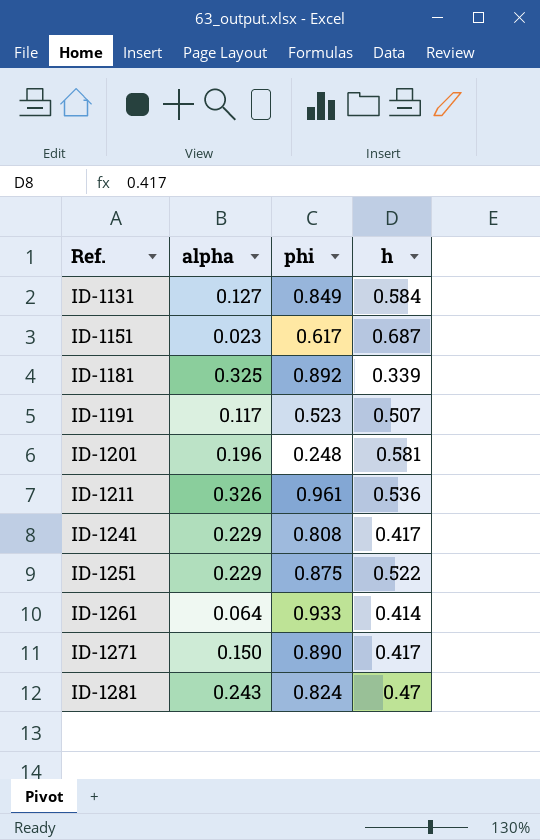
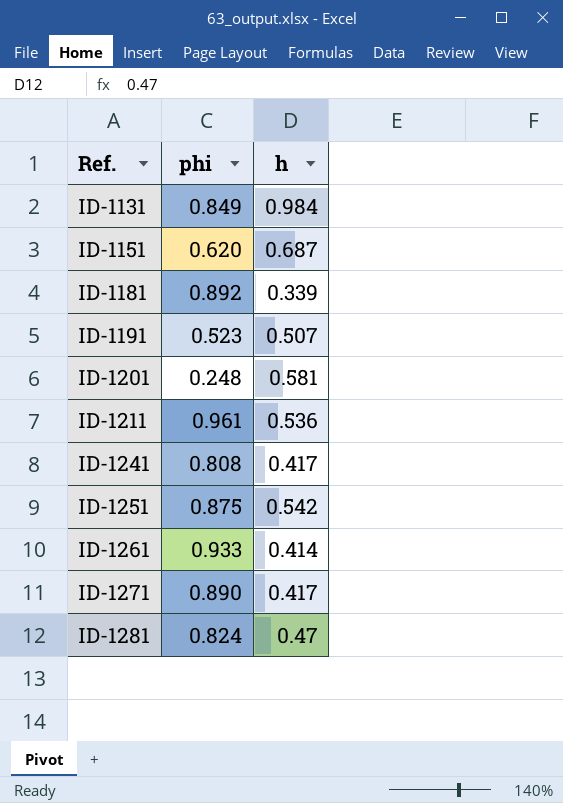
column alpha | position: 2 -> none
ID-1131 | h: 0.584 -> 0.984
ID-1151 | phi: 0.617 -> 0.620
ID-1251 | h: 0.522 -> 0.542

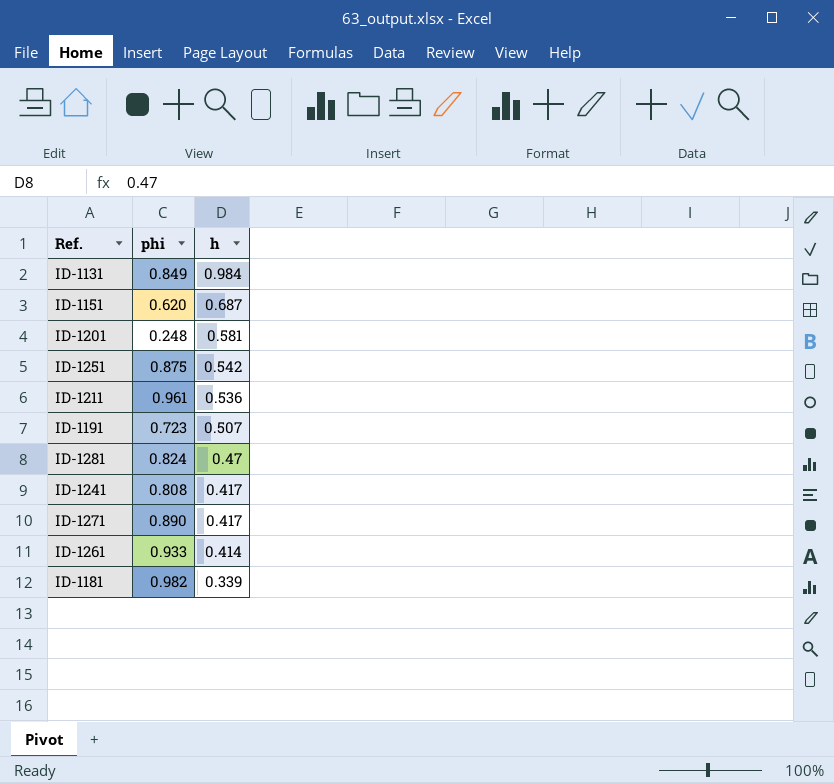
row order: Ref. ascending -> h descending
ID-1191 | phi: 0.523 -> 0.723
ID-1181 | phi: 0.892 -> 0.982

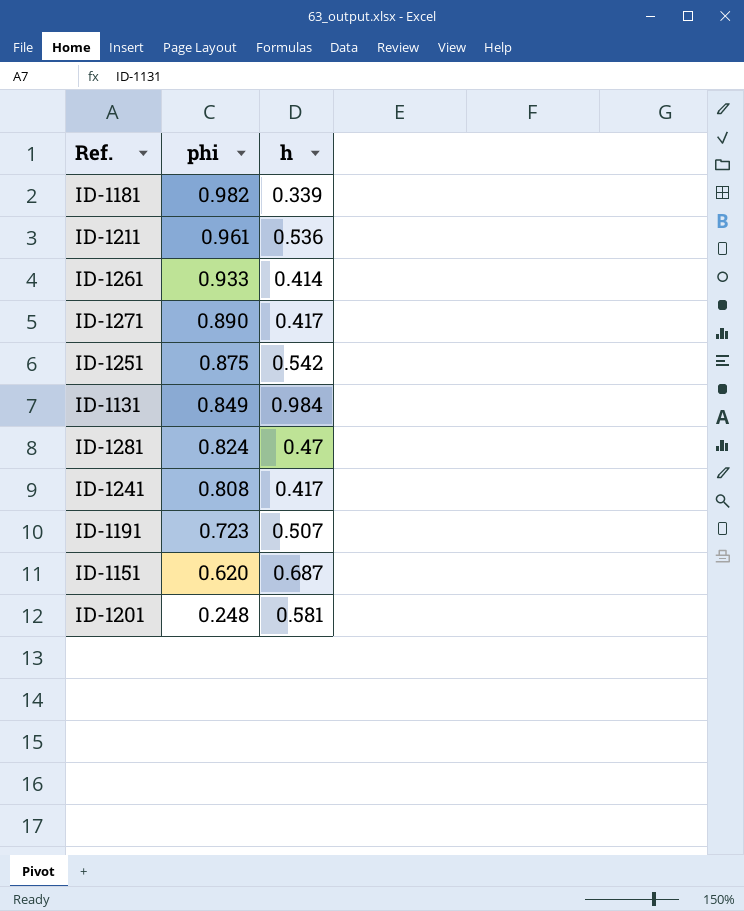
row order: h descending -> phi descending

